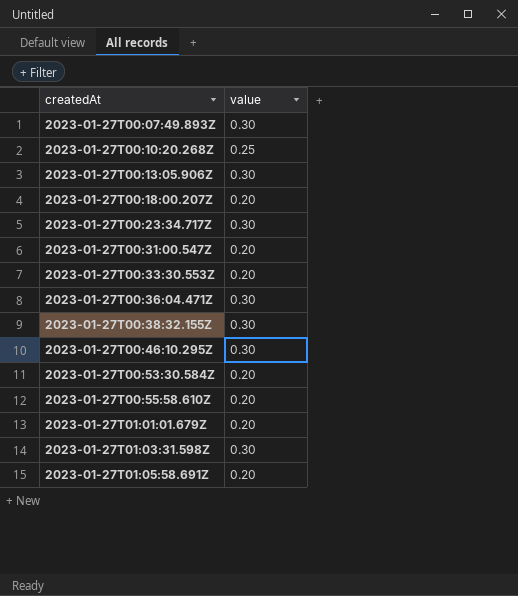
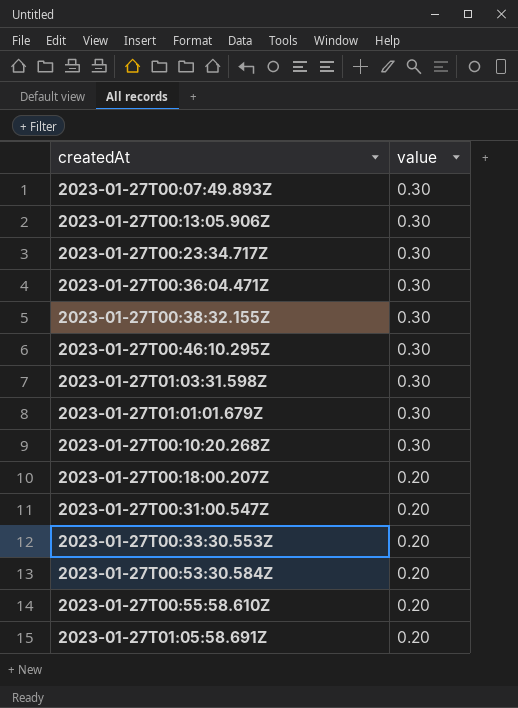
row order: createdAt ascending -> value descending
2023-01-27T01:01:01.679Z | value: 0.20 -> 0.30
2023-01-27T00:10:20.268Z | value: 0.25 -> 0.30

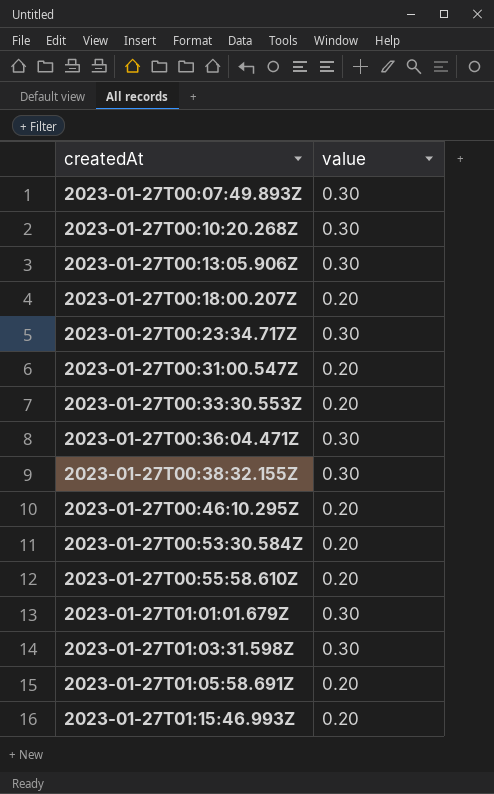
row order: value descending -> createdAt ascending
2023-01-27T00:46:10.295Z | value: 0.30 -> 0.20
row 2023-01-27T01:15:46.993Z: none -> 0.20

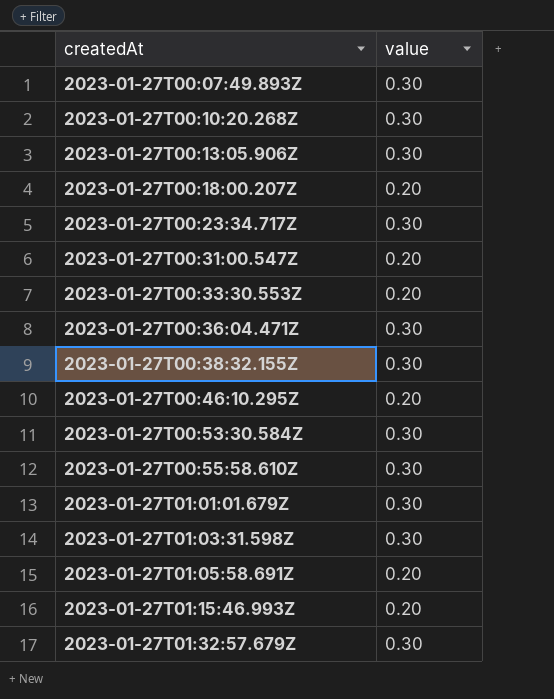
2023-01-27T00:53:30.584Z | value: 0.20 -> 0.30
2023-01-27T00:55:58.610Z | value: 0.20 -> 0.30
row 2023-01-27T01:32:57.679Z: none -> 0.30

